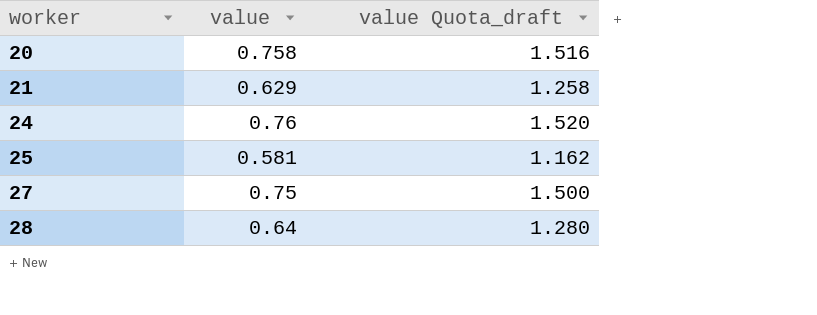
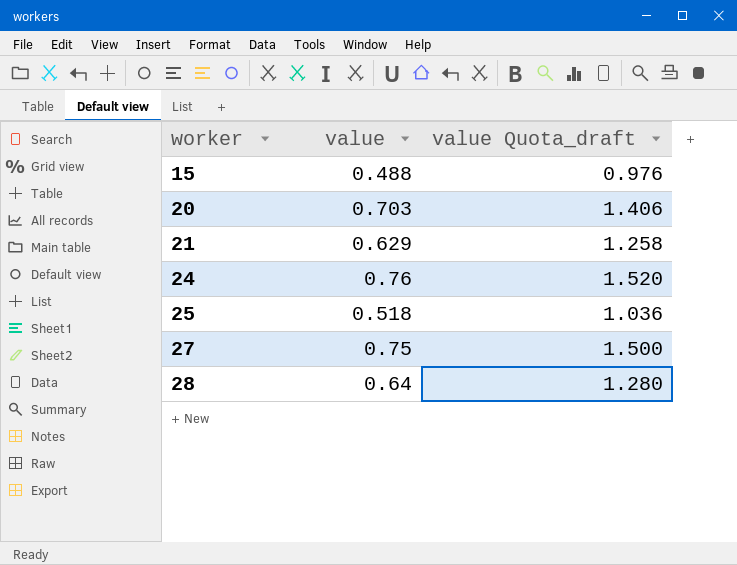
row 15: none -> 0.488 | 0.976
20 | value: 0.758 -> 0.703
20 | value Quota_draft: 1.516 -> 1.406
25 | value: 0.581 -> 0.518
25 | value Quota_draft: 1.162 -> 1.036

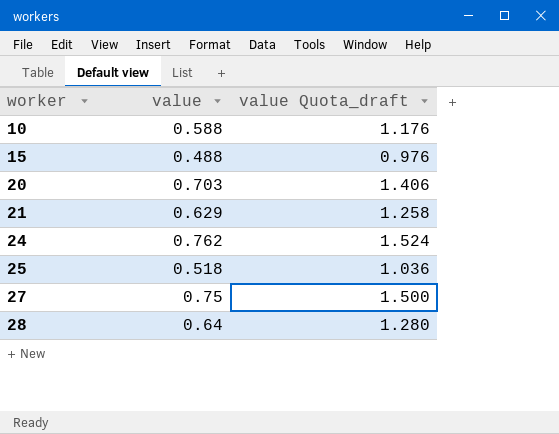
row 10: none -> 0.588 | 1.176
24 | value: 0.76 -> 0.762
24 | value Quota_draft: 1.520 -> 1.524

